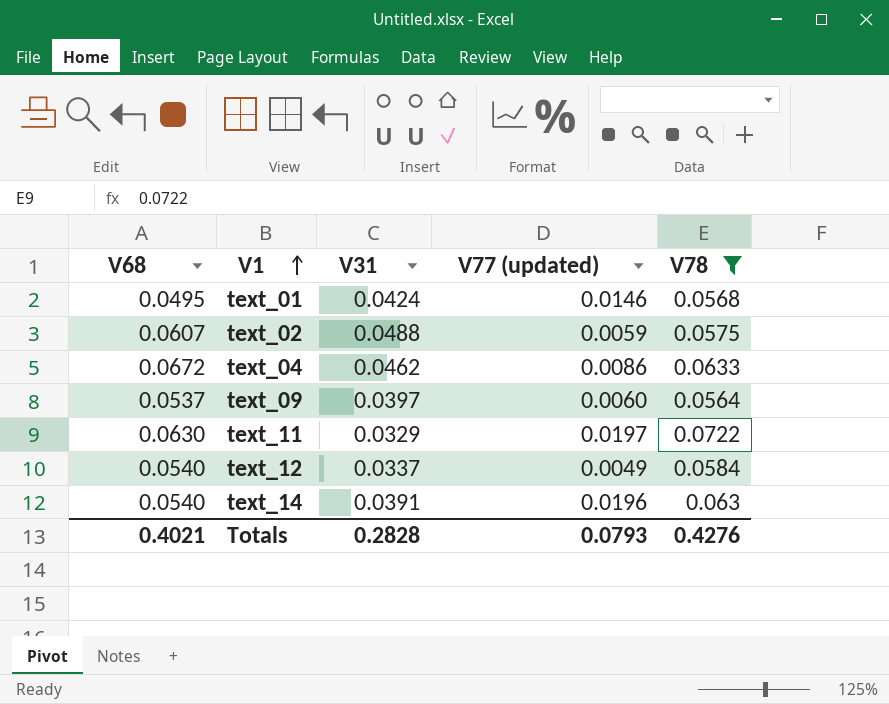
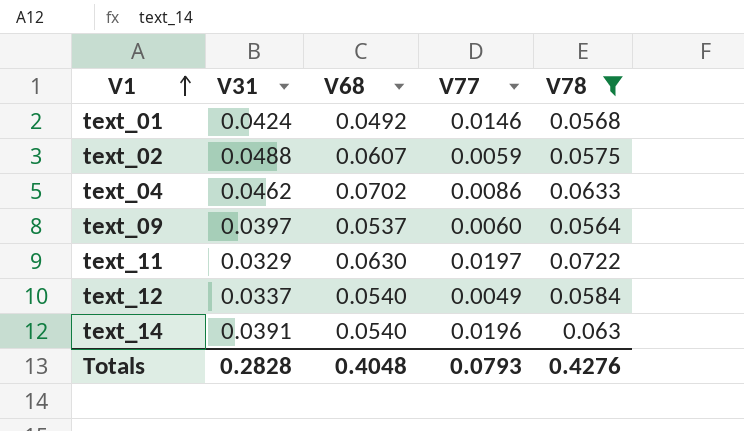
column V68 | position: 1 -> 3
column name: V77 (updated) -> V77
text_01 | V68: 0.0495 -> 0.0492
text_04 | V68: 0.0672 -> 0.0702
Totals | V68: 0.4021 -> 0.4048

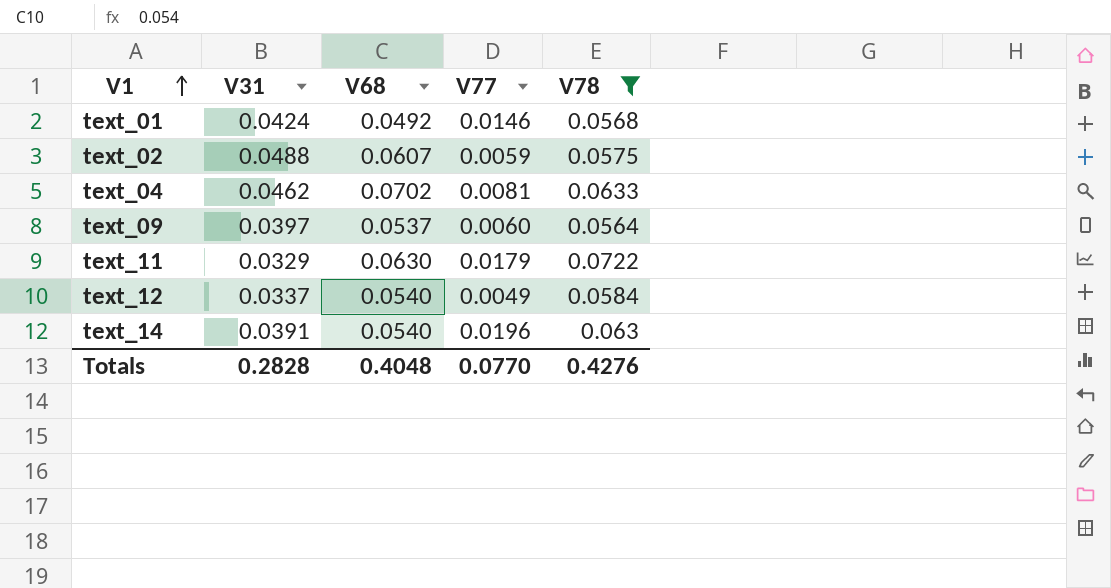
text_04 | V77: 0.0086 -> 0.0081
text_11 | V77: 0.0197 -> 0.0179
Totals | V77: 0.0793 -> 0.0770

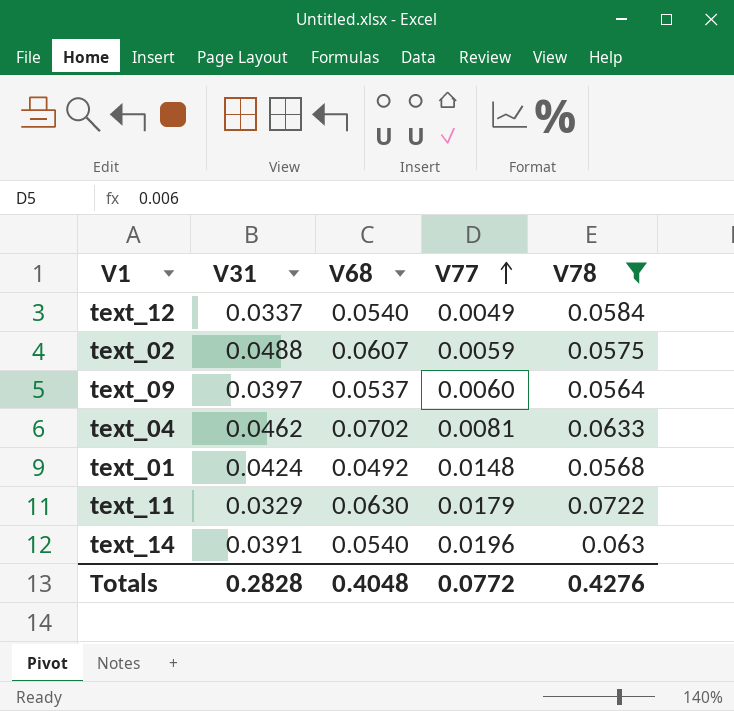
row order: V1 ascending -> V77 ascending
text_01 | V77: 0.0146 -> 0.0148
Totals | V77: 0.0770 -> 0.0772

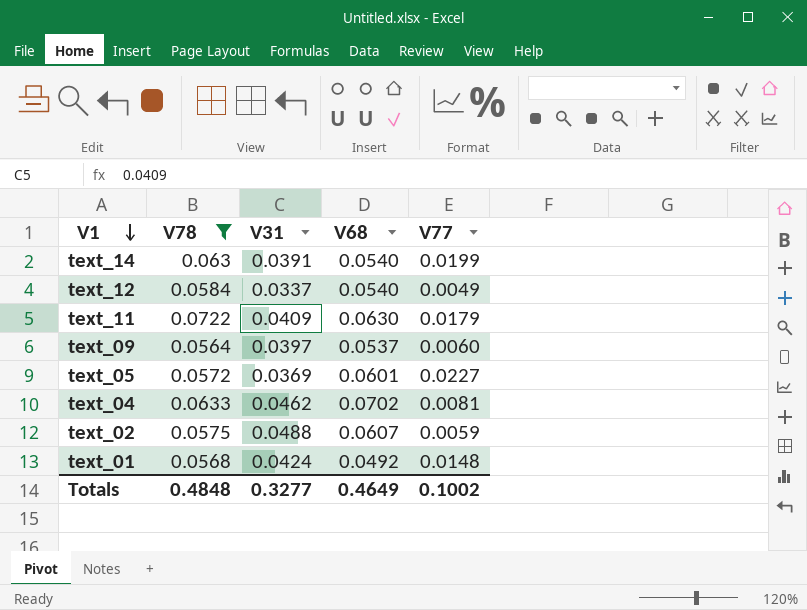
row order: V77 ascending -> V1 descending
column V78 | position: 5 -> 2
text_14 | V77: 0.0196 -> 0.0199
text_11 | V31: 0.0329 -> 0.0409
row text_05: none -> 0.0572 | 0.0369 | 0.0601 | 0.0227
Totals | V78: 0.4276 -> 0.4848
Totals | V31: 0.2828 -> 0.3277
Totals | V68: 0.4048 -> 0.4649
Totals | V77: 0.0772 -> 0.1002

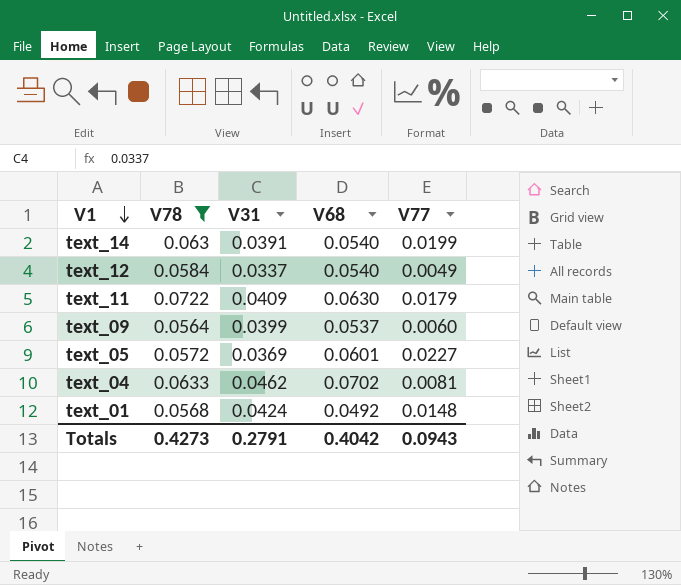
row text_02: 0.0575 | 0.0488 | 0.0607 | 0.0059 -> none
text_09 | V31: 0.0397 -> 0.0399
Totals | V78: 0.4848 -> 0.4273
Totals | V31: 0.3277 -> 0.2791
Totals | V68: 0.4649 -> 0.4042
Totals | V77: 0.1002 -> 0.0943

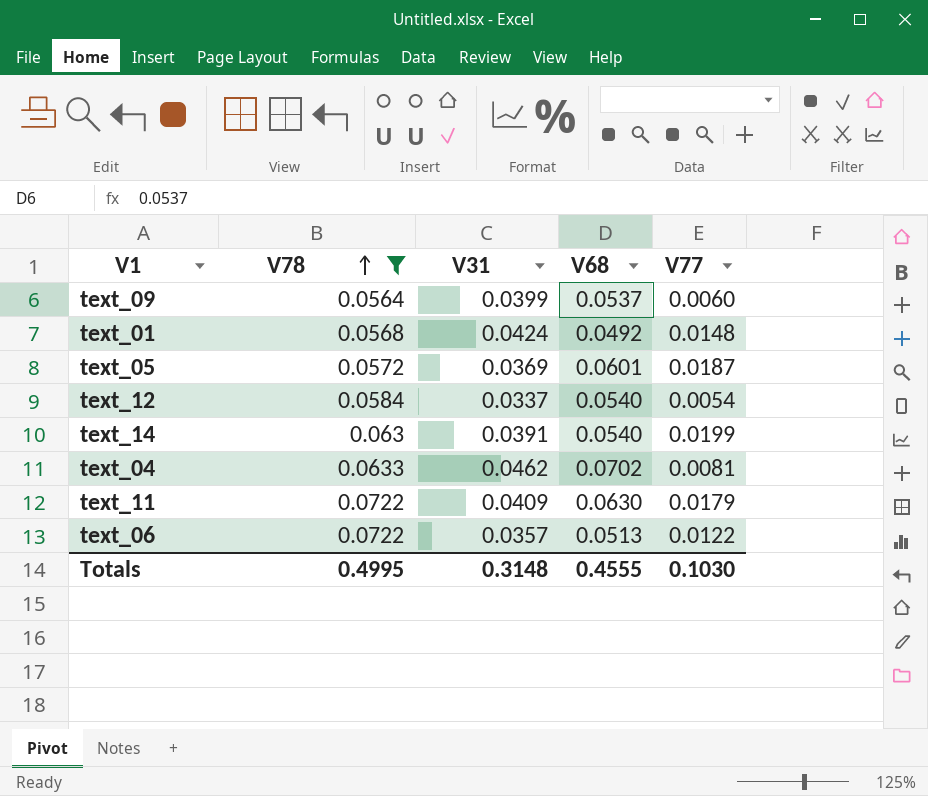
row order: V1 descending -> V78 ascending
text_05 | V77: 0.0227 -> 0.0187
text_12 | V77: 0.0049 -> 0.0054
row text_06: none -> 0.0722 | 0.0357 | 0.0513 | 0.0122
Totals | V78: 0.4273 -> 0.4995
Totals | V31: 0.2791 -> 0.3148
Totals | V68: 0.4042 -> 0.4555
Totals | V77: 0.0943 -> 0.1030

